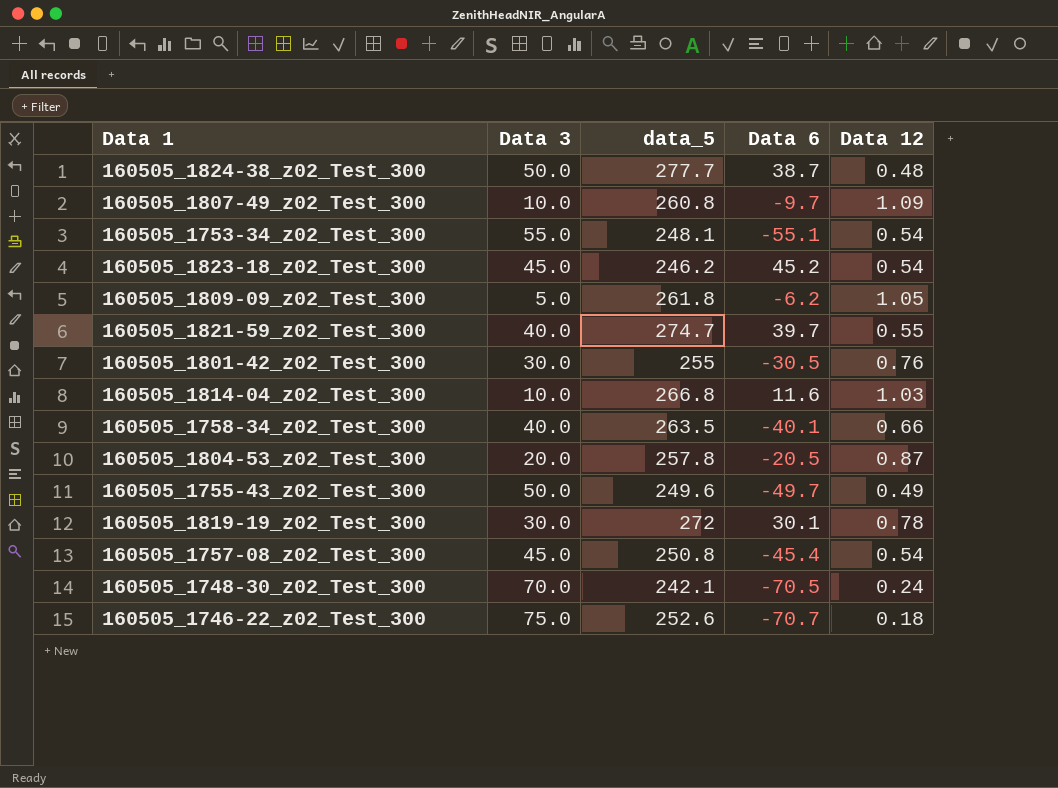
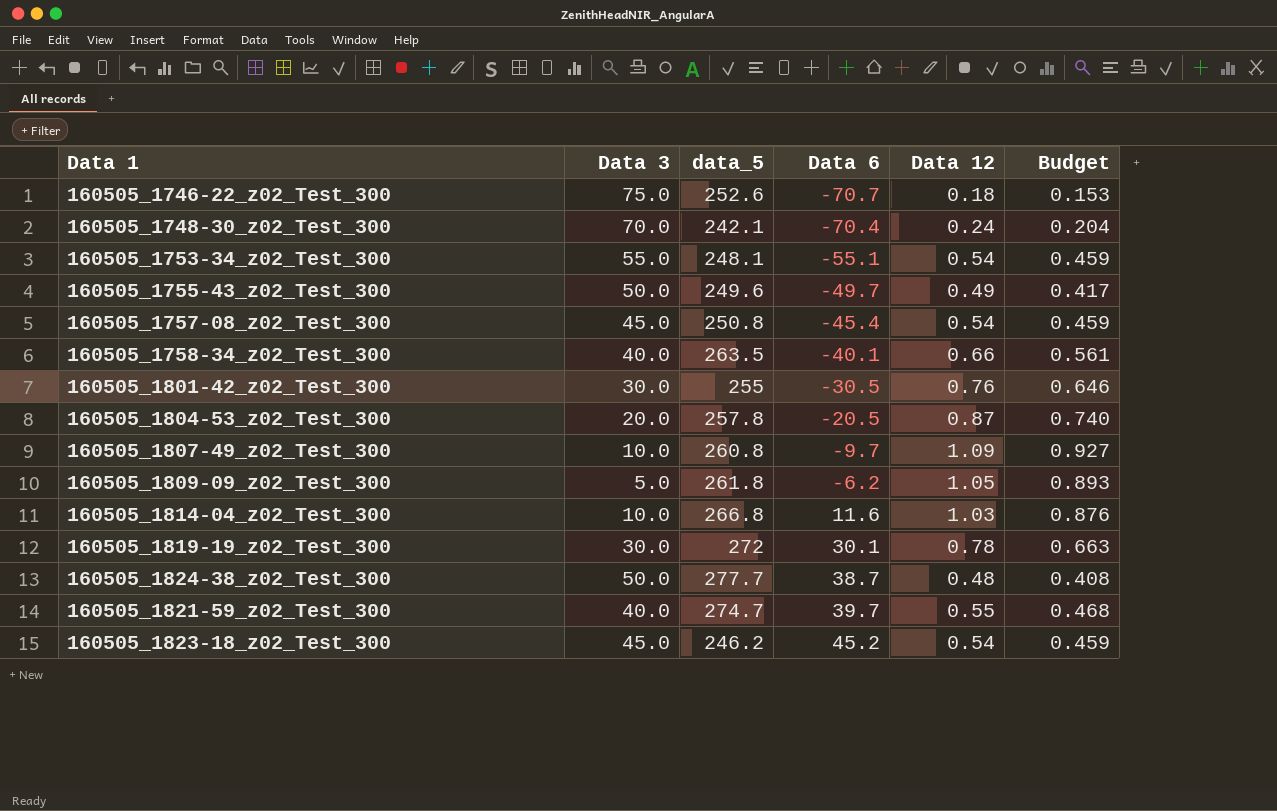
row order: none -> Data 6 ascending
column Budget | formula: none -> [Data 12] * 0.85
160505_1748-30_z02_Test_300 | Data 6: -70.5 -> -70.4

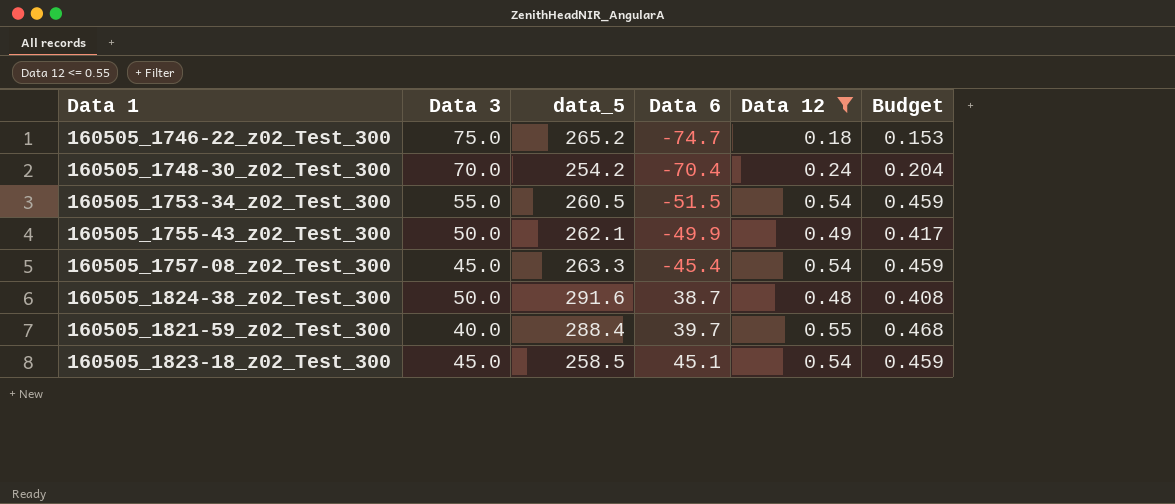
filter: none -> Data 12 <= 0.55
160505_1746-22_z02_Test_300 | data_5: 252.6 -> 265.2
160505_1746-22_z02_Test_300 | Data 6: -70.7 -> -74.7
160505_1748-30_z02_Test_300 | data_5: 242.1 -> 254.2
160505_1753-34_z02_Test_300 | data_5: 248.1 -> 260.5
160505_1753-34_z02_Test_300 | Data 6: -55.1 -> -51.5
160505_1755-43_z02_Test_300 | data_5: 249.6 -> 262.1
160505_1755-43_z02_Test_300 | Data 6: -49.7 -> -49.9
160505_1757-08_z02_Test_300 | data_5: 250.8 -> 263.3
160505_1824-38_z02_Test_300 | data_5: 277.7 -> 291.6
160505_1821-59_z02_Test_300 | data_5: 274.7 -> 288.4
160505_1823-18_z02_Test_300 | data_5: 246.2 -> 258.5
160505_1823-18_z02_Test_300 | Data 6: 45.2 -> 45.1

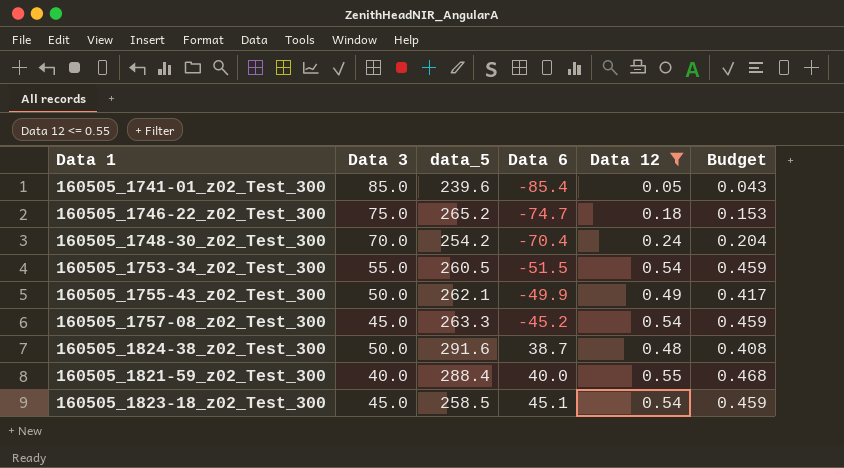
row 160505_1741-01_z02_Test_300: none -> 85.0 | 239.6 | -85.4 | 0.05 | 0.043
160505_1757-08_z02_Test_300 | Data 6: -45.4 -> -45.2
160505_1821-59_z02_Test_300 | Data 6: 39.7 -> 40.0

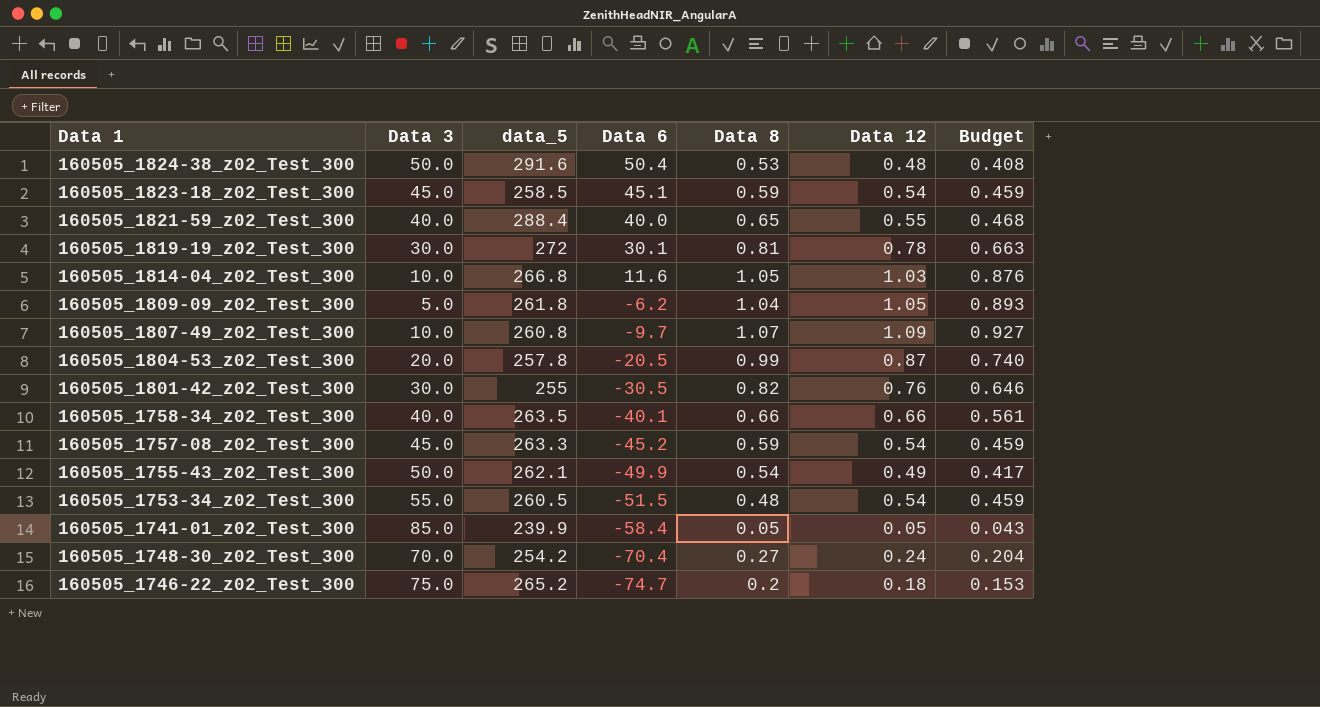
filter: Data 12 <= 0.55 -> none
row order: Data 6 ascending -> Data 6 descending
column Data 8 | position: none -> 5
160505_1824-38_z02_Test_300 | Data 6: 38.7 -> 50.4
160505_1741-01_z02_Test_300 | data_5: 239.6 -> 239.9
160505_1741-01_z02_Test_300 | Data 6: -85.4 -> -58.4

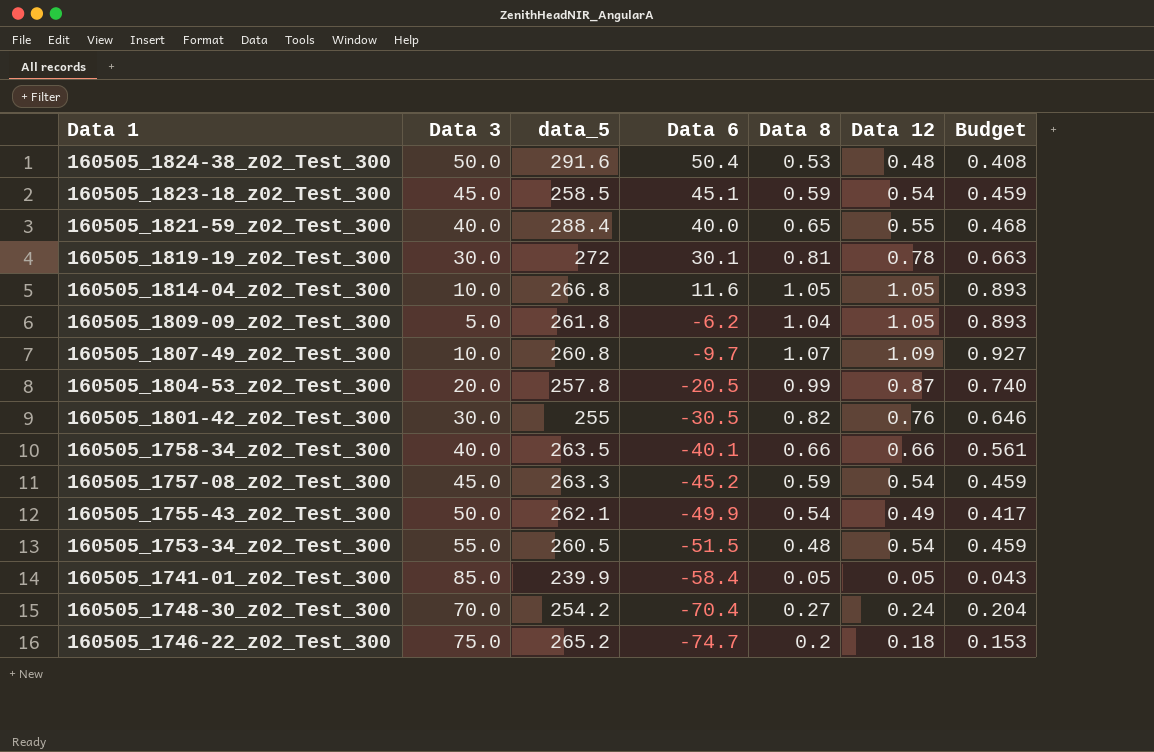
160505_1814-04_z02_Test_300 | Data 12: 1.03 -> 1.05
160505_1814-04_z02_Test_300 | Budget: 0.876 -> 0.893

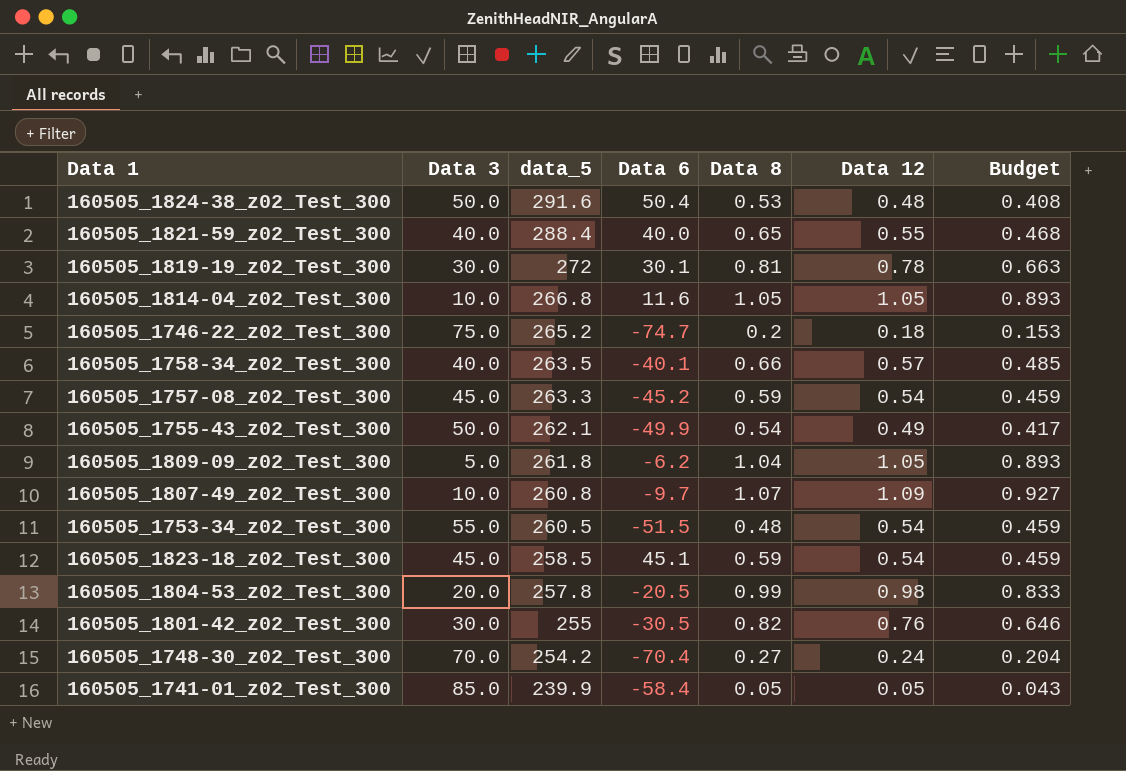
row order: Data 6 descending -> data_5 descending
160505_1758-34_z02_Test_300 | Data 12: 0.66 -> 0.57
160505_1758-34_z02_Test_300 | Budget: 0.561 -> 0.485
160505_1804-53_z02_Test_300 | Data 12: 0.87 -> 0.98
160505_1804-53_z02_Test_300 | Budget: 0.740 -> 0.833

